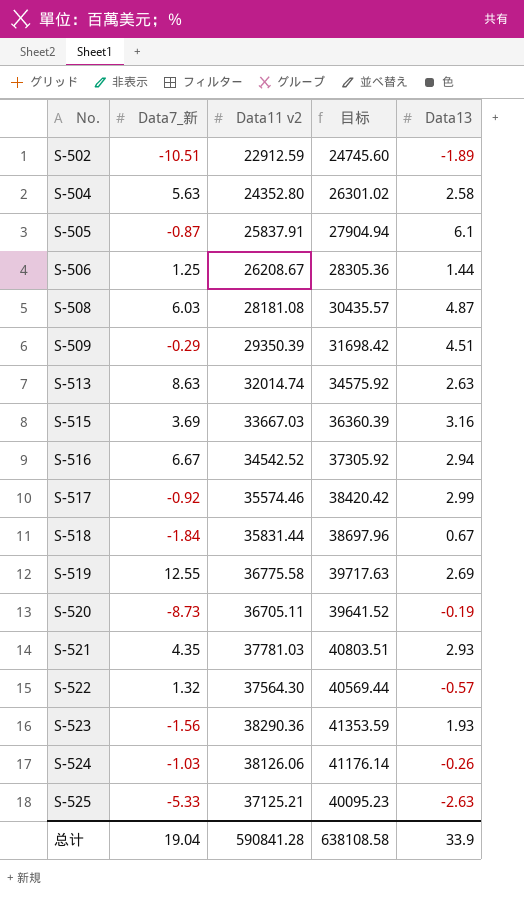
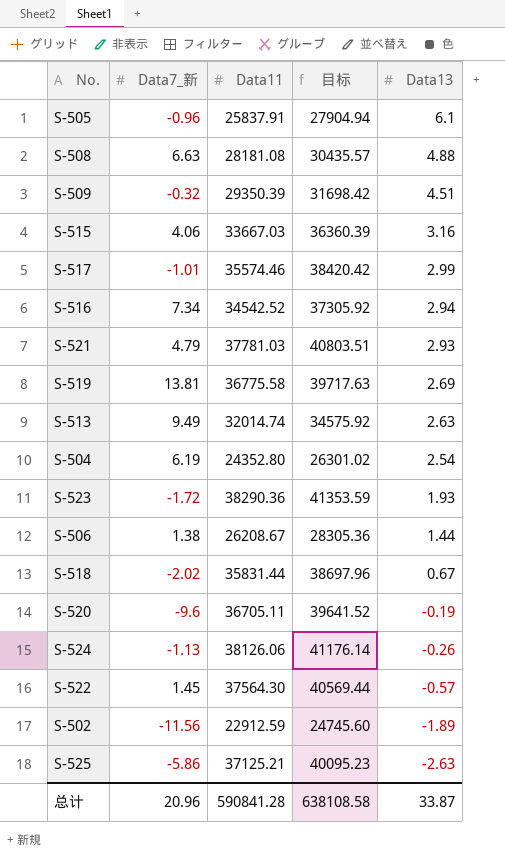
row order: No. ascending -> Data13 descending
column name: Data11 v2 -> Data11
S-505 | Data7_新: -0.87 -> -0.96
S-508 | Data7_新: 6.03 -> 6.63
S-508 | Data13: 4.87 -> 4.88
S-509 | Data7_新: -0.29 -> -0.32
S-515 | Data7_新: 3.69 -> 4.06
S-517 | Data7_新: -0.92 -> -1.01
S-516 | Data7_新: 6.67 -> 7.34
S-521 | Data7_新: 4.35 -> 4.79
S-519 | Data7_新: 12.55 -> 13.81
S-513 | Data7_新: 8.63 -> 9.49
S-504 | Data7_新: 5.63 -> 6.19
S-504 | Data13: 2.58 -> 2.54
S-523 | Data7_新: -1.56 -> -1.72
S-506 | Data7_新: 1.25 -> 1.38
S-518 | Data7_新: -1.84 -> -2.02
S-520 | Data7_新: -8.73 -> -9.6
S-524 | Data7_新: -1.03 -> -1.13
S-522 | Data7_新: 1.32 -> 1.45
S-502 | Data7_新: -10.51 -> -11.56
S-525 | Data7_新: -5.33 -> -5.86
总计 | Data7_新: 19.04 -> 20.96
总计 | Data13: 33.9 -> 33.87

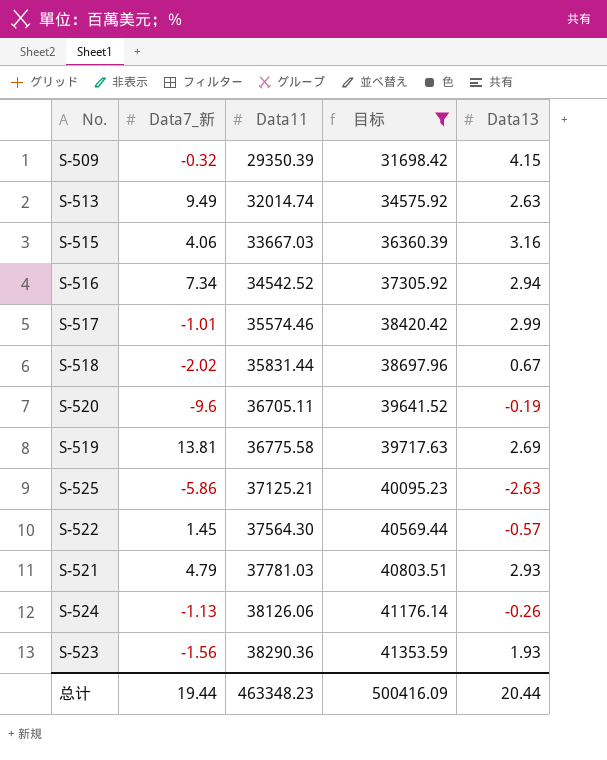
filter: none -> 目标 >= 31698.42
row order: Data13 descending -> Data11 ascending
S-509 | Data13: 4.51 -> 4.15
S-523 | Data7_新: -1.72 -> -1.56
总计 | Data7_新: 20.96 -> 19.44
总计 | Data11: 590841.28 -> 463348.23
总计 | 目标: 638108.58 -> 500416.09
总计 | Data13: 33.87 -> 20.44

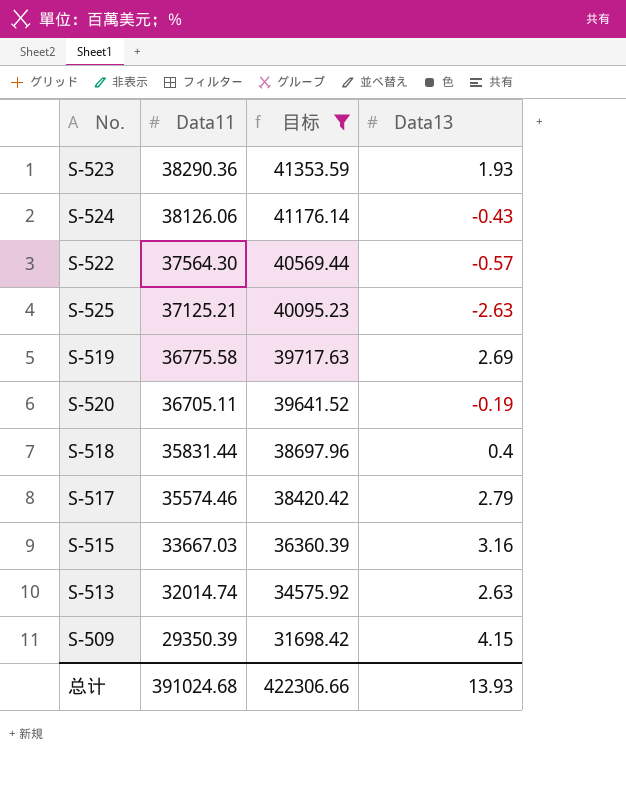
row order: Data11 ascending -> Data11 descending
column Data7_新 | position: 2 -> none
row S-516: 7.34 | 34542.52 | 37305.92 | 2.94 -> none
row S-521: 4.79 | 37781.03 | 40803.51 | 2.93 -> none
S-524 | Data13: -0.26 -> -0.43
S-518 | Data13: 0.67 -> 0.4
S-517 | Data13: 2.99 -> 2.79
总计 | Data11: 463348.23 -> 391024.68
总计 | 目标: 500416.09 -> 422306.66
总计 | Data13: 20.44 -> 13.93

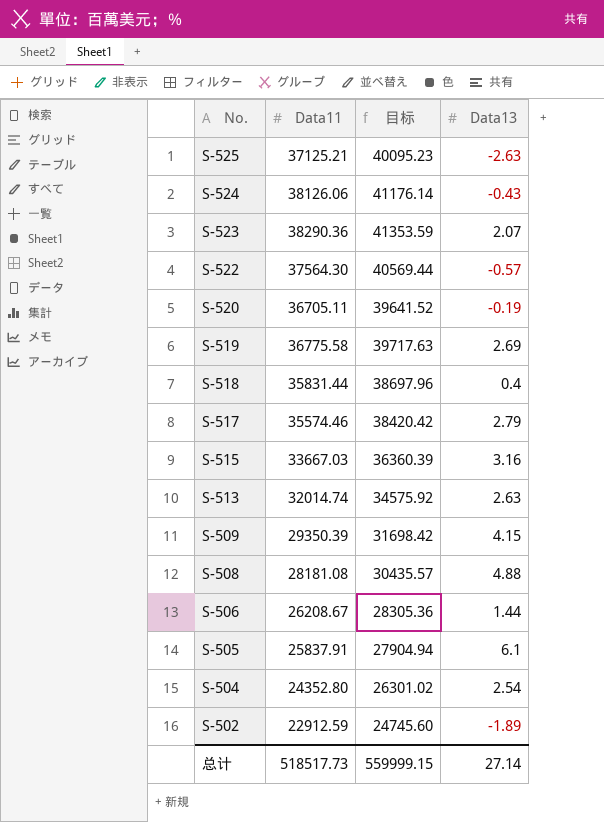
filter: 目标 >= 31698.42 -> none
row order: Data11 descending -> No. descending
S-523 | Data13: 1.93 -> 2.07
总计 | Data11: 391024.68 -> 518517.73
总计 | 目标: 422306.66 -> 559999.15
总计 | Data13: 13.93 -> 27.14

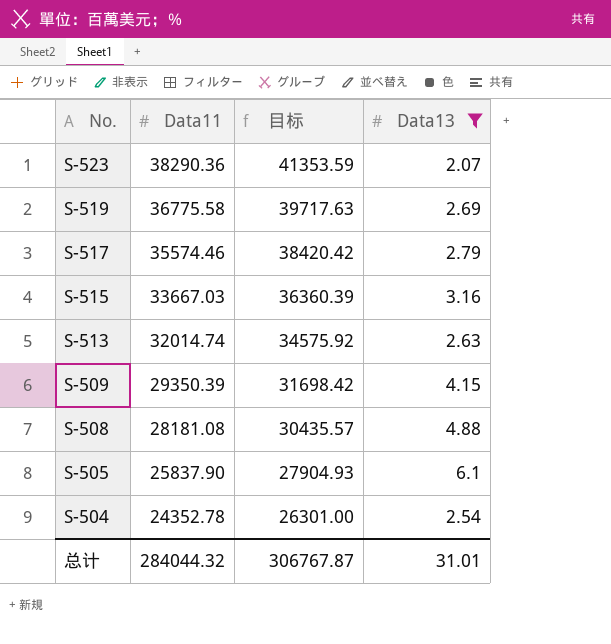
filter: none -> Data13 >= 2.07
S-505 | Data11: 25837.91 -> 25837.90
S-505 | 目标: 27904.94 -> 27904.93
S-504 | Data11: 24352.80 -> 24352.78
S-504 | 目标: 26301.02 -> 26301.00
总计 | Data11: 518517.73 -> 284044.32
总计 | 目标: 559999.15 -> 306767.87
总计 | Data13: 27.14 -> 31.01

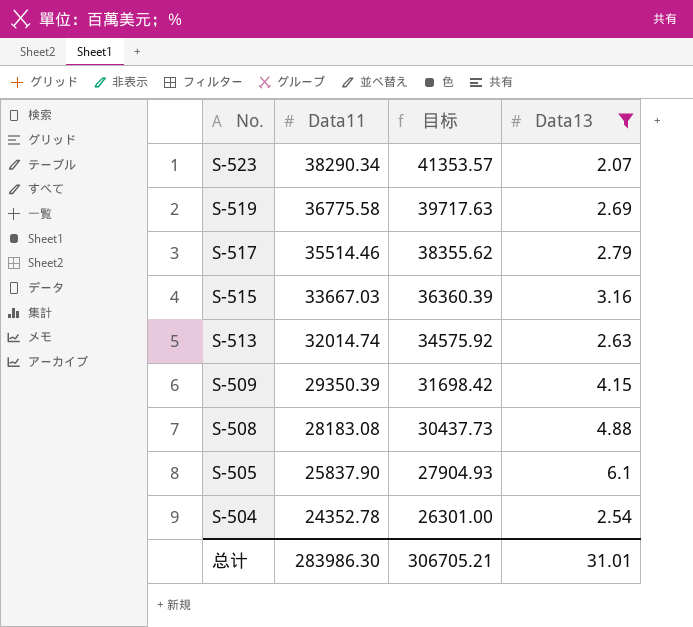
S-523 | Data11: 38290.36 -> 38290.34
S-523 | 目标: 41353.59 -> 41353.57
S-517 | Data11: 35574.46 -> 35514.46
S-517 | 目标: 38420.42 -> 38355.62
S-508 | Data11: 28181.08 -> 28183.08
S-508 | 目标: 30435.57 -> 30437.73
总计 | Data11: 284044.32 -> 283986.30
总计 | 目标: 306767.87 -> 306705.21

